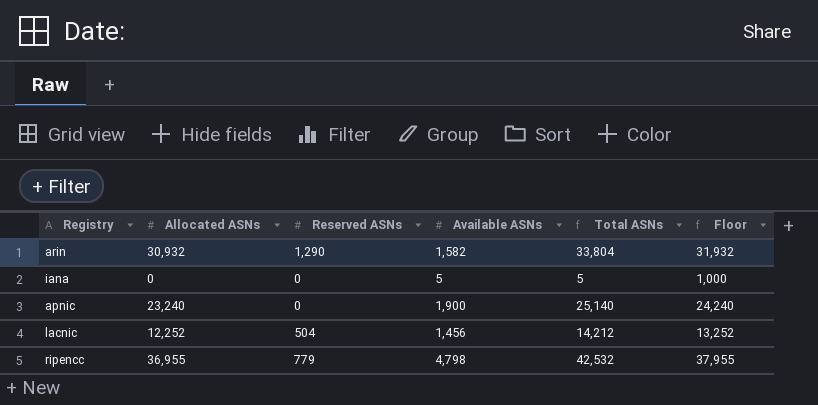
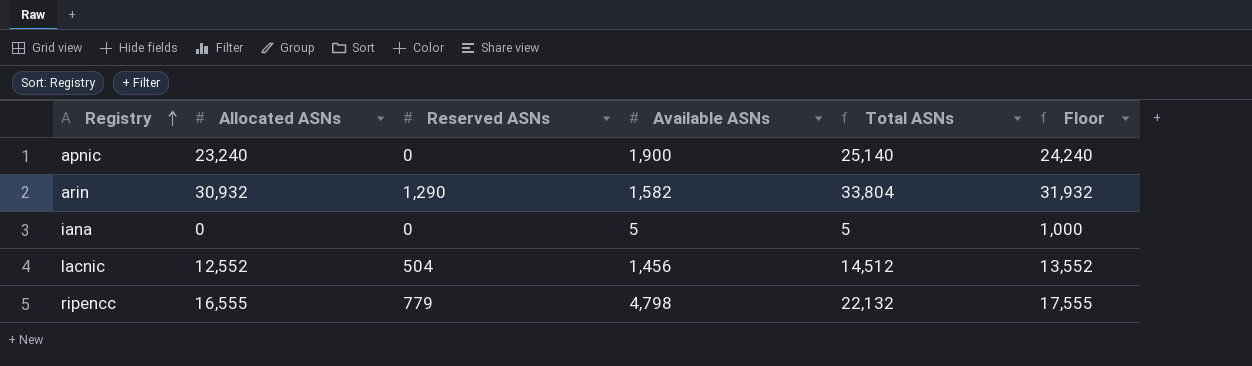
row order: none -> Registry ascending
lacnic | Allocated ASNs: 12,252 -> 12,552
lacnic | Total ASNs: 14,212 -> 14,512
lacnic | Floor: 13,252 -> 13,552
ripencc | Allocated ASNs: 36,955 -> 16,555
ripencc | Total ASNs: 42,532 -> 22,132
ripencc | Floor: 37,955 -> 17,555

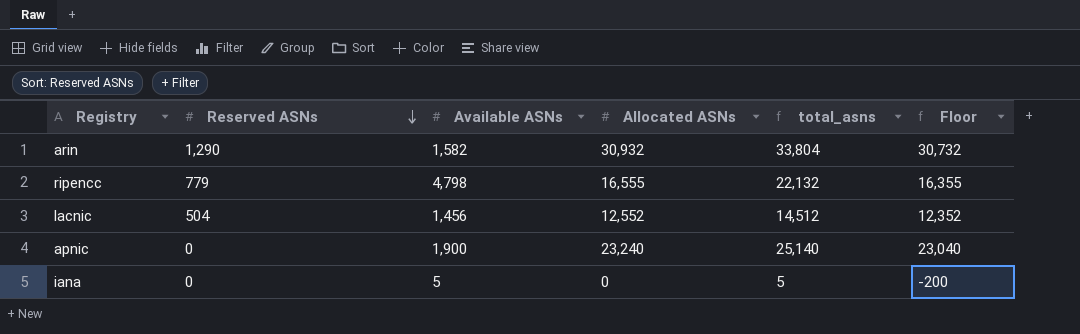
row order: Registry ascending -> Reserved ASNs descending
column Allocated ASNs | position: 2 -> 4
column name: Total ASNs -> total_asns
column Floor | formula: [Allocated ASNs] + 1000 -> [Allocated ASNs] - 200

